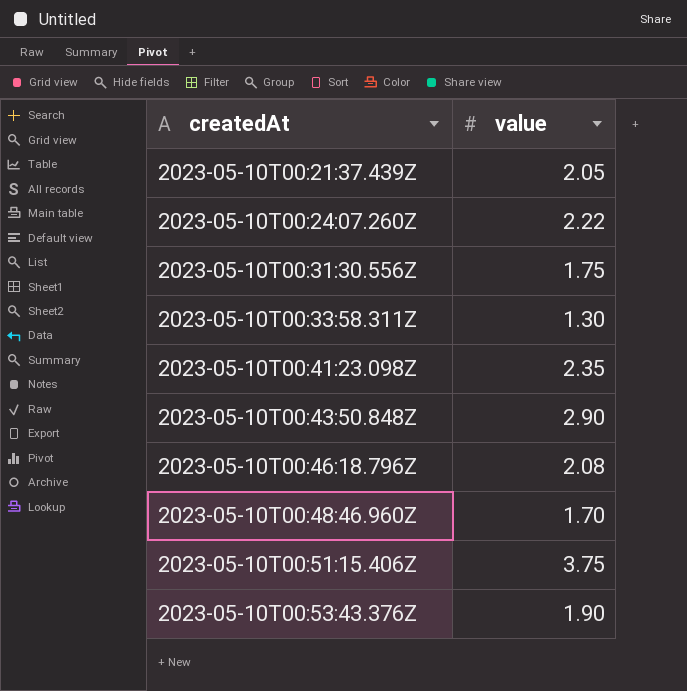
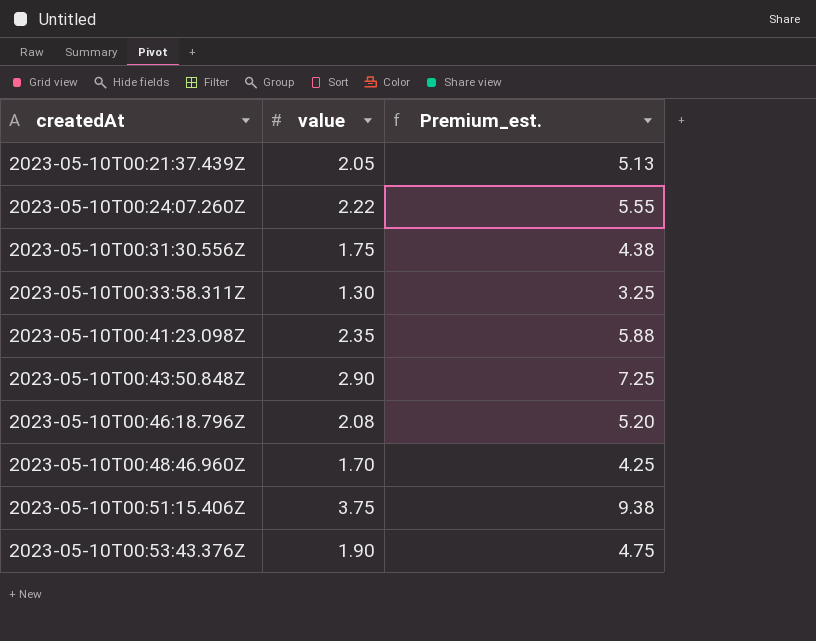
column Premium_est. | formula: none -> [value] * 2.5

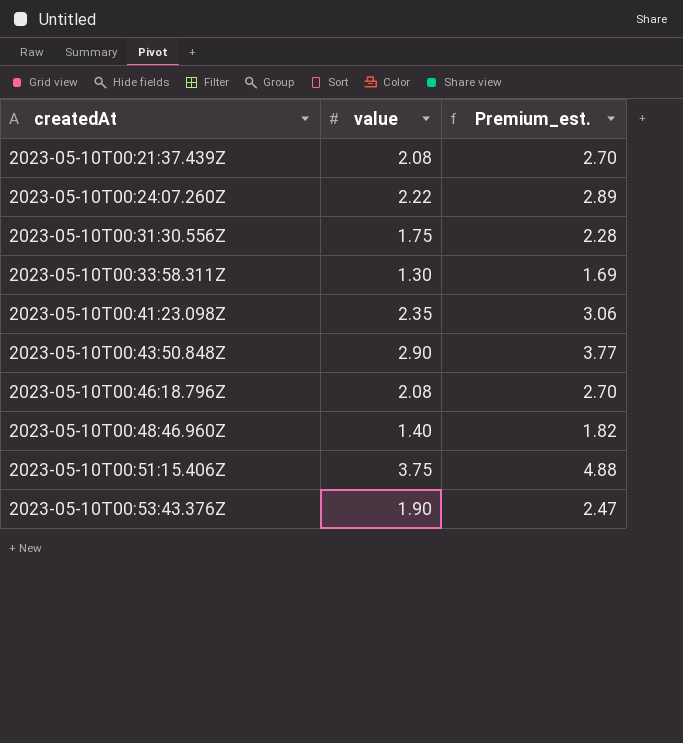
column Premium_est. | formula: [value] * 2.5 -> [value] * 1.3
2023-05-10T00:21:37.439Z | value: 2.05 -> 2.08
2023-05-10T00:48:46.960Z | value: 1.70 -> 1.40

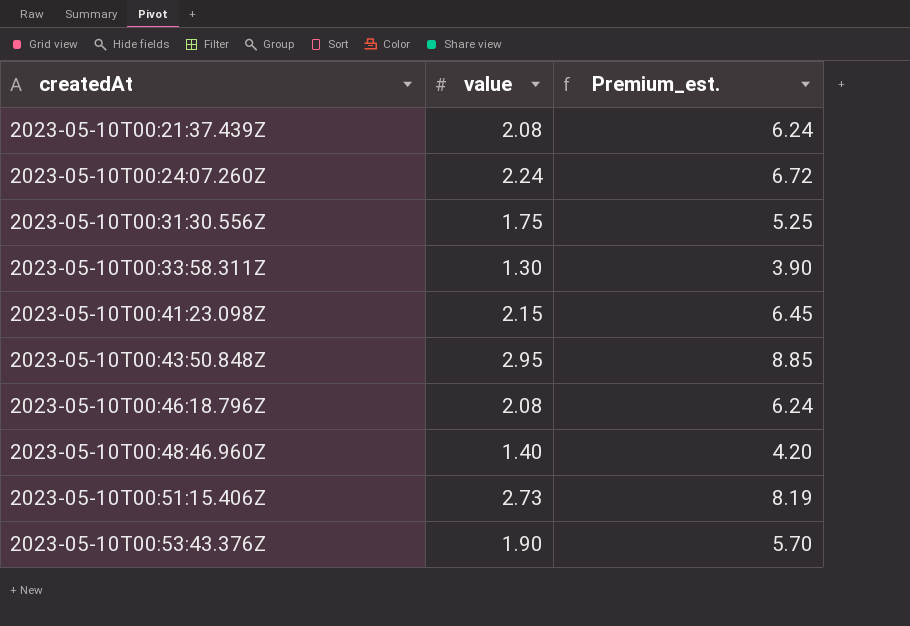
column Premium_est. | formula: [value] * 1.3 -> [value] * 3
2023-05-10T00:24:07.260Z | value: 2.22 -> 2.24
2023-05-10T00:41:23.098Z | value: 2.35 -> 2.15
2023-05-10T00:43:50.848Z | value: 2.90 -> 2.95
2023-05-10T00:51:15.406Z | value: 3.75 -> 2.73

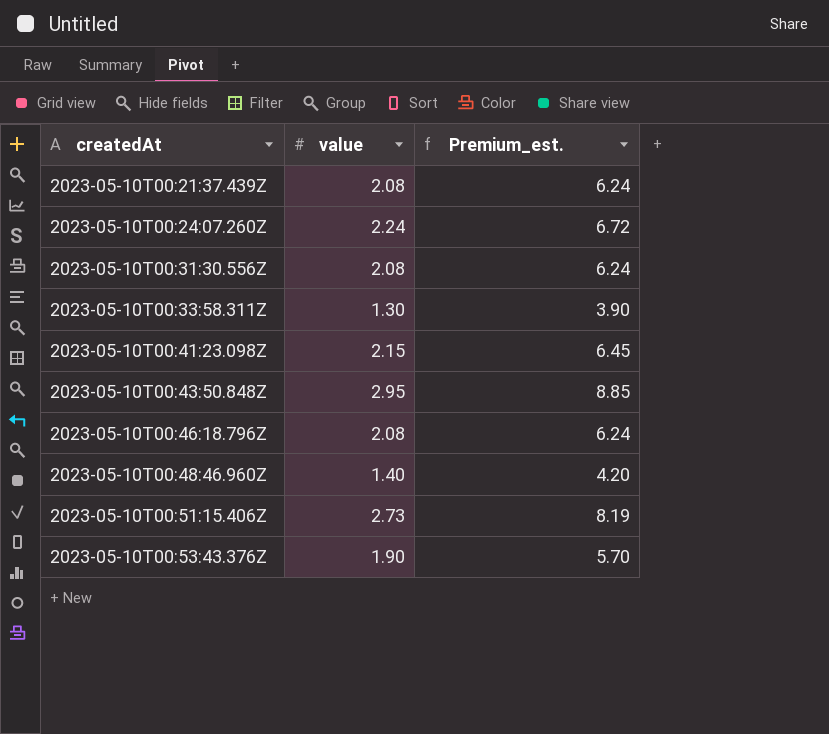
2023-05-10T00:31:30.556Z | value: 1.75 -> 2.08
2023-05-10T00:31:30.556Z | Premium_est.: 5.25 -> 6.24

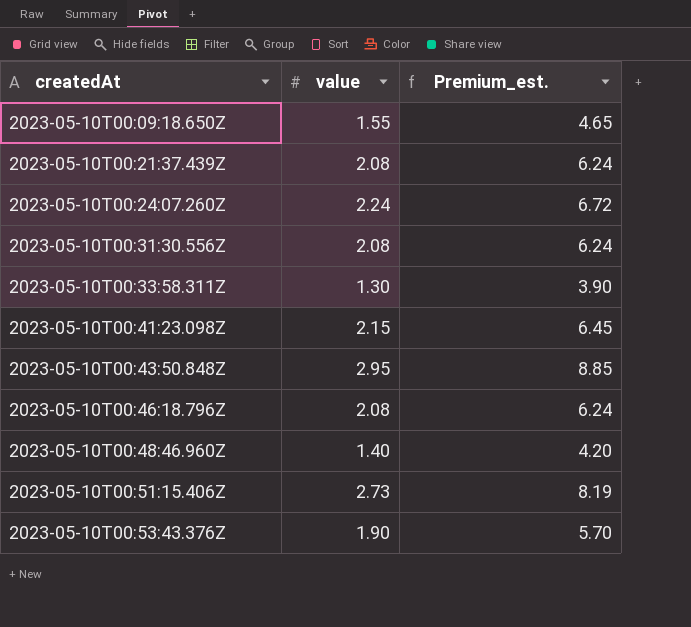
row 2023-05-10T00:09:18.650Z: none -> 1.55 | 4.65

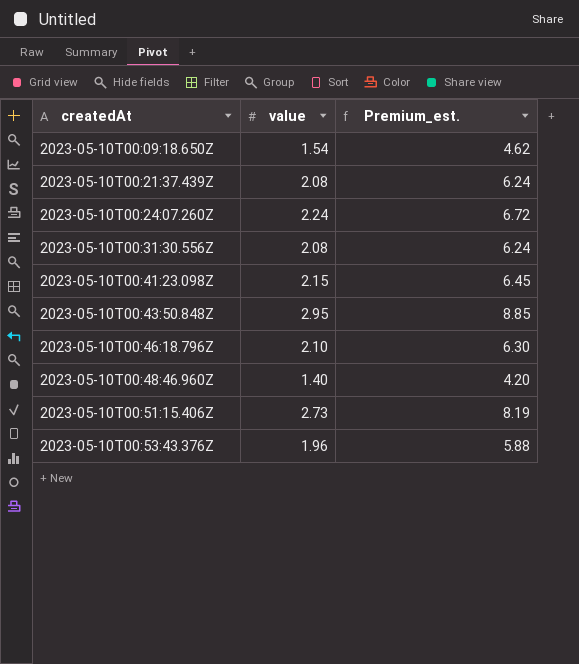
row 2023-05-10T00:33:58.311Z: 1.30 | 3.90 -> none
2023-05-10T00:09:18.650Z | value: 1.55 -> 1.54
2023-05-10T00:09:18.650Z | Premium_est.: 4.65 -> 4.62
2023-05-10T00:46:18.796Z | value: 2.08 -> 2.10
2023-05-10T00:46:18.796Z | Premium_est.: 6.24 -> 6.30
2023-05-10T00:53:43.376Z | value: 1.90 -> 1.96
2023-05-10T00:53:43.376Z | Premium_est.: 5.70 -> 5.88

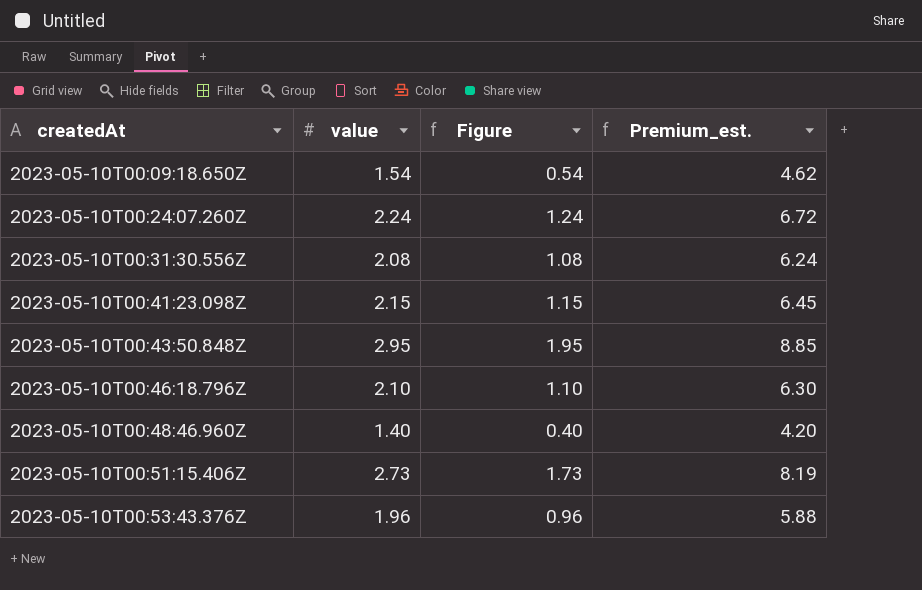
column Figure | formula: none -> [value] - 1
row 2023-05-10T00:21:37.439Z: 2.08 | 6.24 -> none

